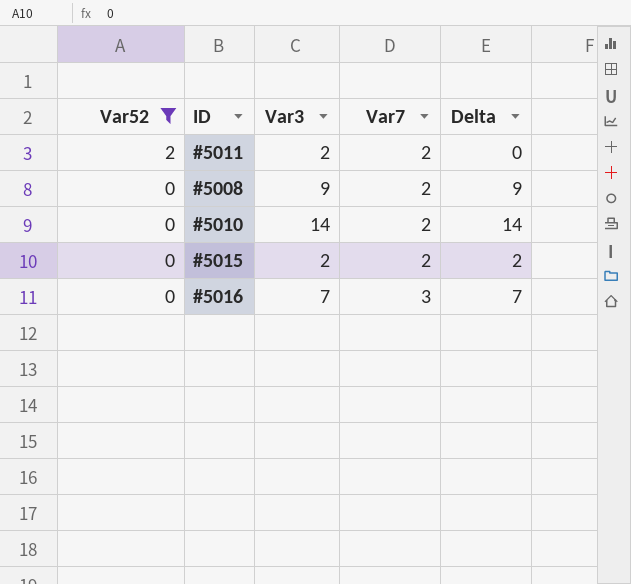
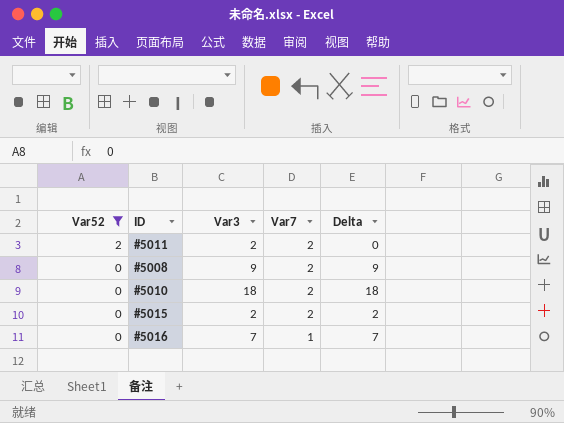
#5010 | Var3: 14 -> 18
#5010 | Delta: 14 -> 18
#5016 | Var7: 3 -> 1

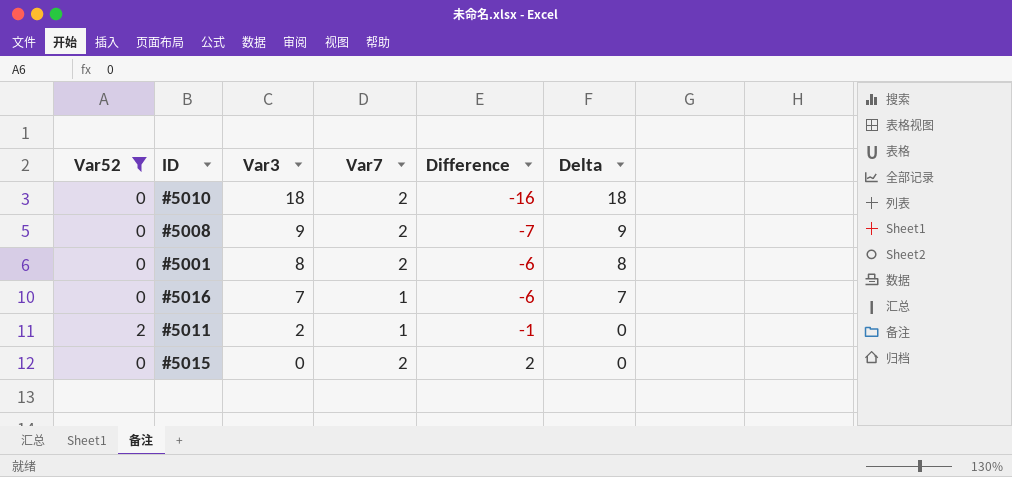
row order: Var52 descending -> Var3 descending
column Difference | formula: none -> [Var7] - [Var3]
row #5001: none -> 0 | 8 | 2 | -6 | 8
#5011 | Var7: 2 -> 1
#5015 | Var3: 2 -> 0
#5015 | Delta: 2 -> 0

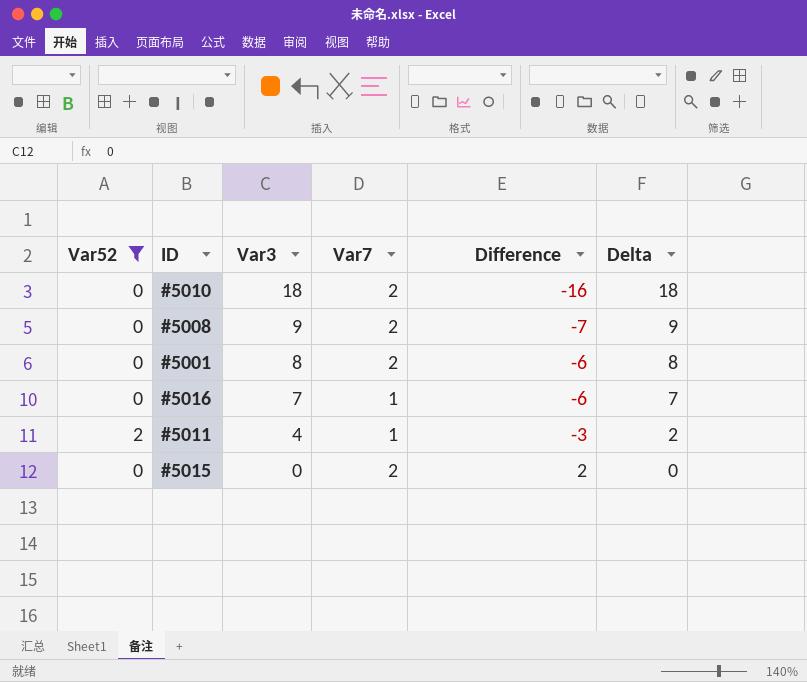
#5011 | Var3: 2 -> 4
#5011 | Difference: -1 -> -3
#5011 | Delta: 0 -> 2

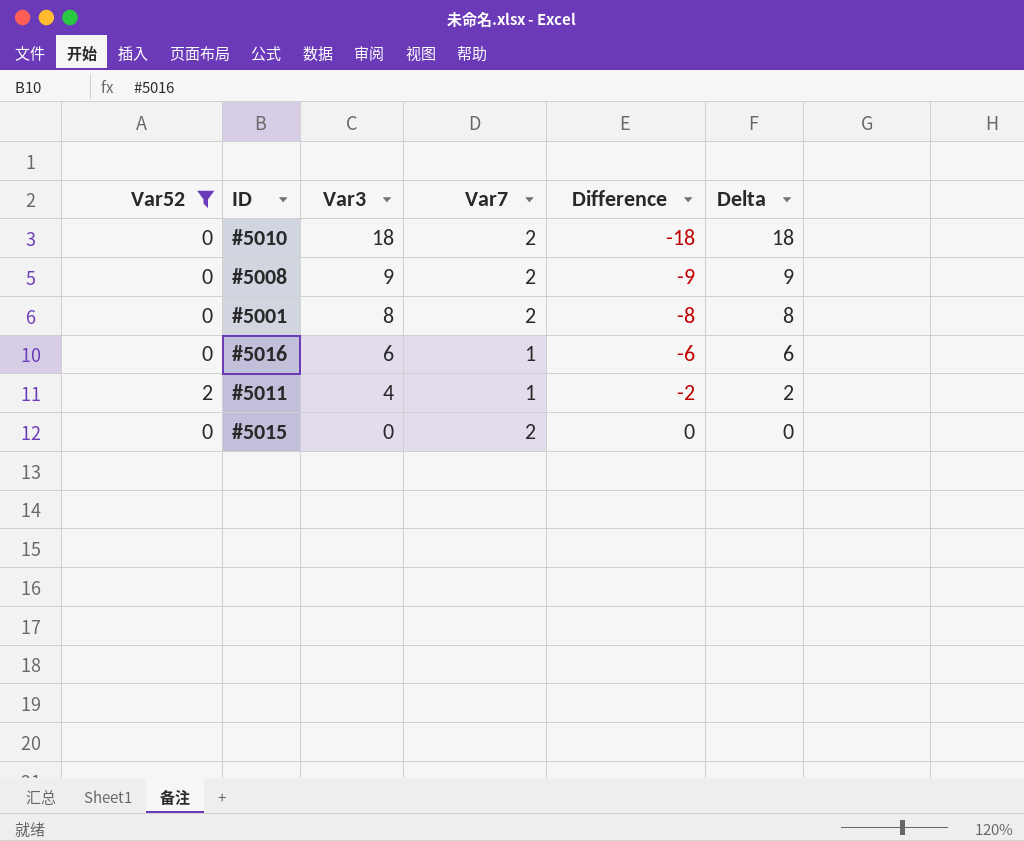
column Difference | formula: [Var7] - [Var3] -> [Var52] - [Var3]
#5016 | Var3: 7 -> 6
#5016 | Delta: 7 -> 6

